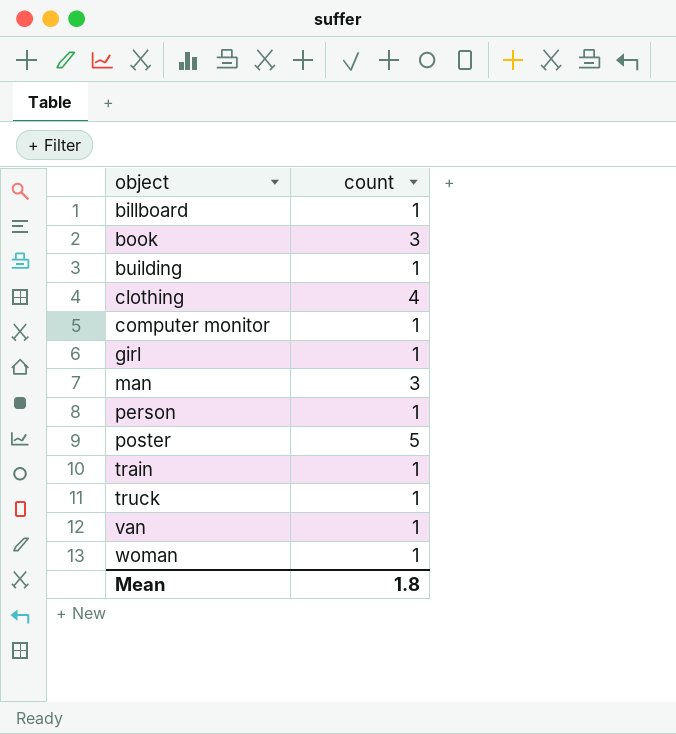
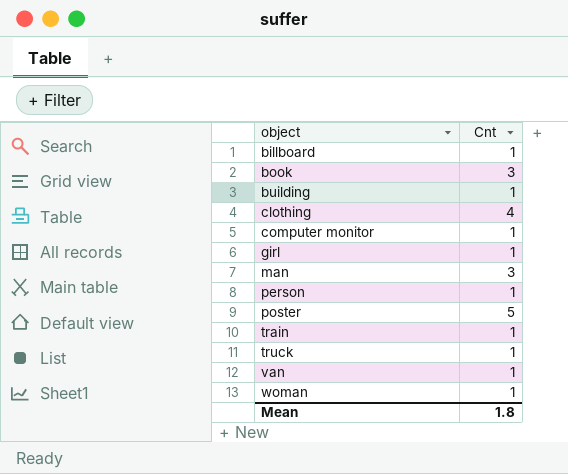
column name: count -> Cnt

